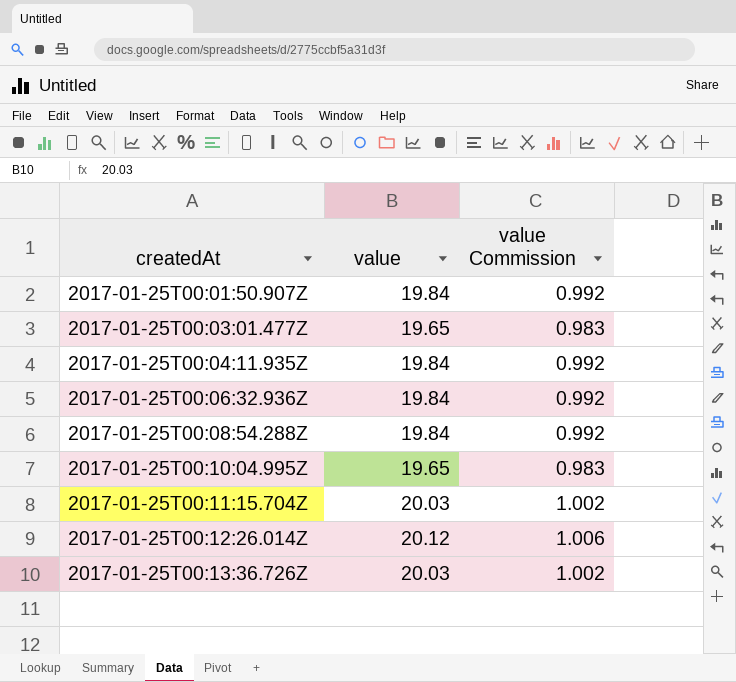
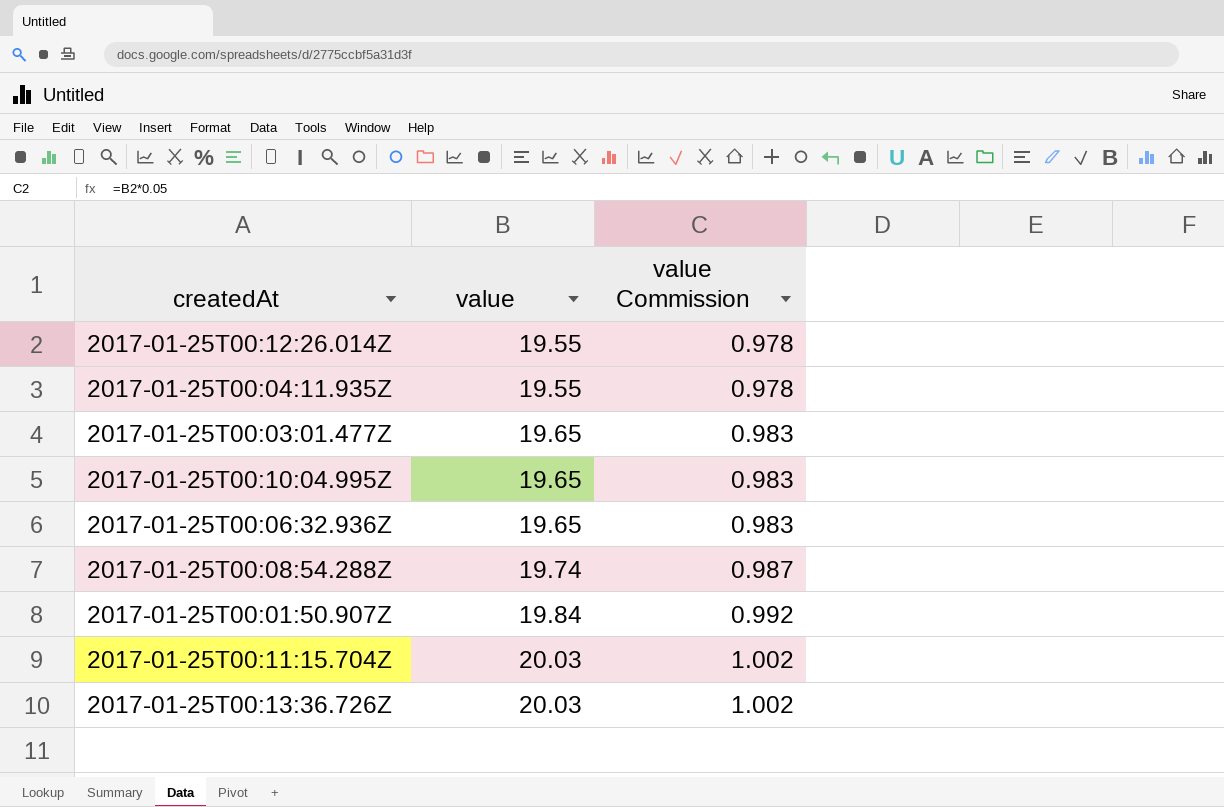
row order: createdAt ascending -> value ascending
2017-01-25T00:12:26.014Z | value: 20.12 -> 19.55
2017-01-25T00:12:26.014Z | value Commission: 1.006 -> 0.978
2017-01-25T00:04:11.935Z | value: 19.84 -> 19.55
2017-01-25T00:04:11.935Z | value Commission: 0.992 -> 0.978
2017-01-25T00:06:32.936Z | value: 19.84 -> 19.65
2017-01-25T00:06:32.936Z | value Commission: 0.992 -> 0.983
2017-01-25T00:08:54.288Z | value: 19.84 -> 19.74
2017-01-25T00:08:54.288Z | value Commission: 0.992 -> 0.987

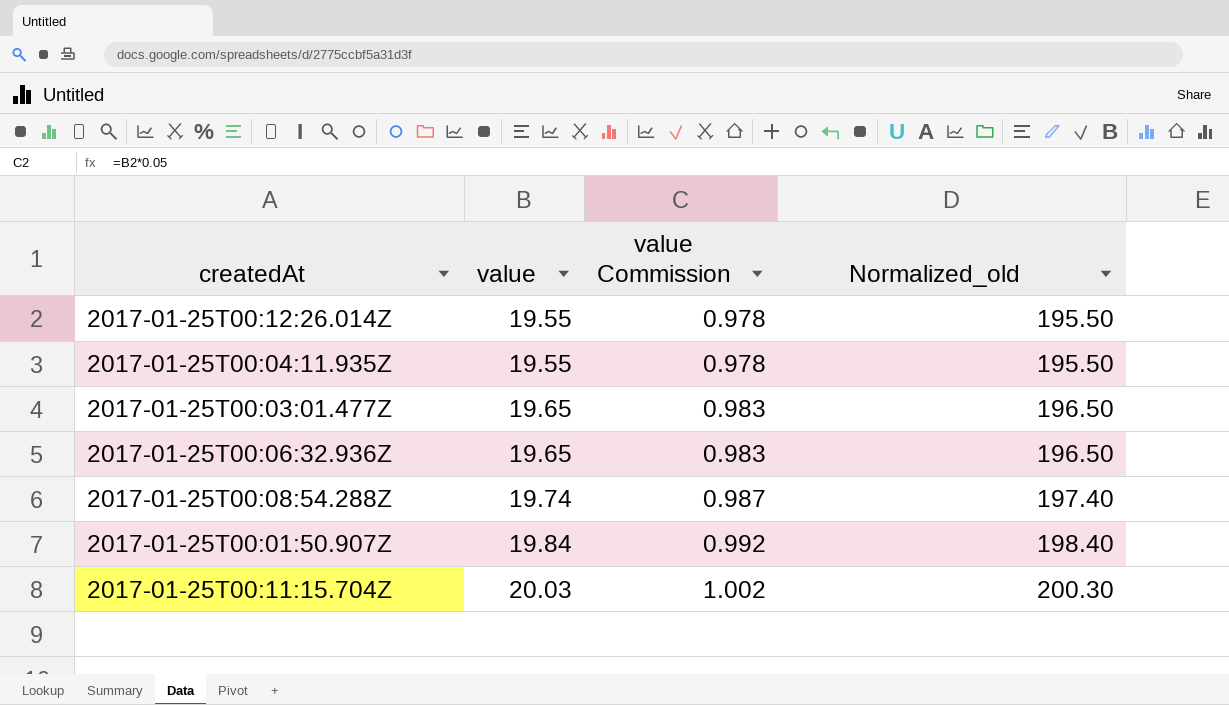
column Normalized_old | formula: none -> [value] * 10
row 2017-01-25T00:10:04.995Z: 19.65 | 0.983 -> none
row 2017-01-25T00:13:36.726Z: 20.03 | 1.002 -> none

